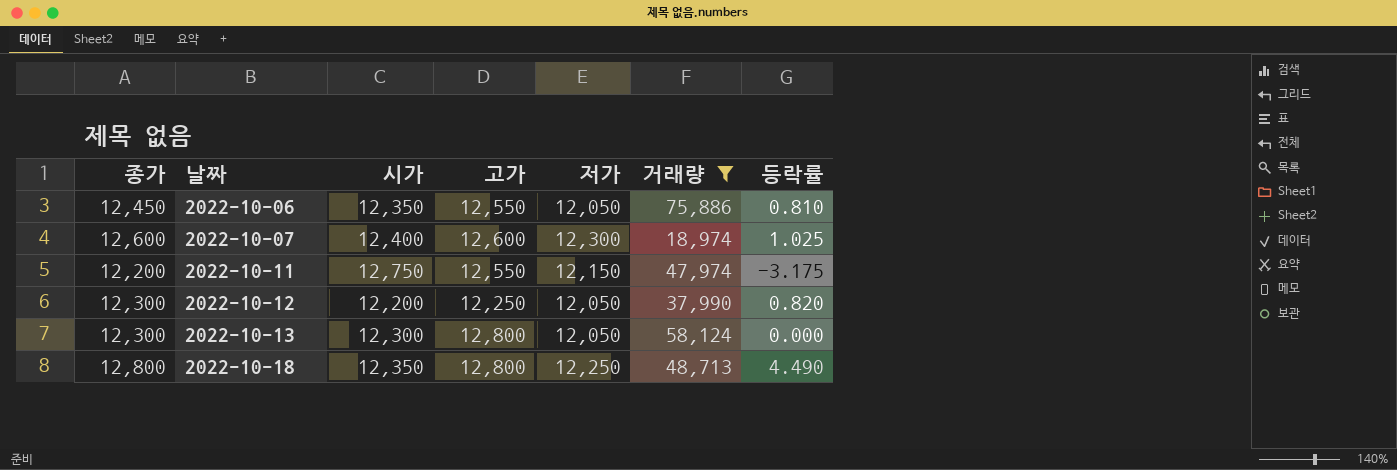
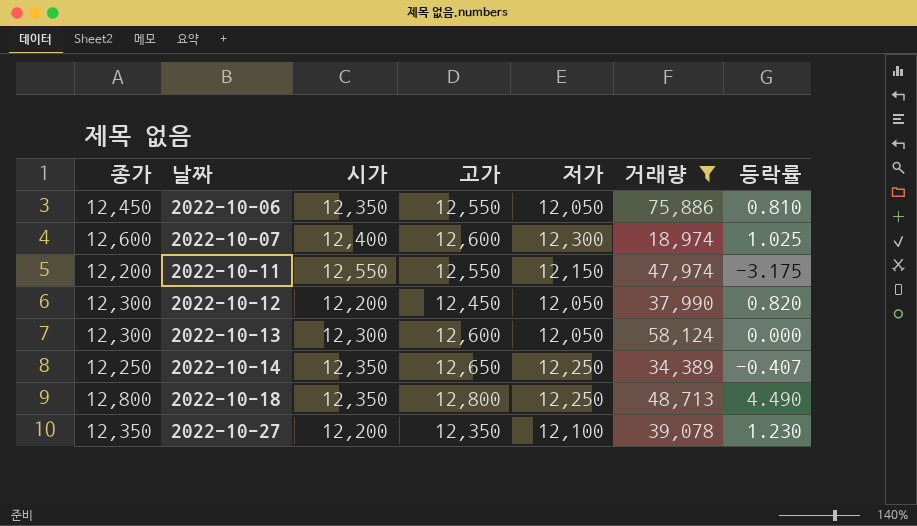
2022-10-11 | 시가: 12,750 -> 12,550
2022-10-12 | 고가: 12,250 -> 12,450
2022-10-13 | 고가: 12,800 -> 12,600
row 2022-10-14: none -> 12,250 | 12,350 | 12,650 | 12,250 | 34,389 | -0.407
row 2022-10-27: none -> 12,350 | 12,200 | 12,350 | 12,100 | 39,078 | 1.230

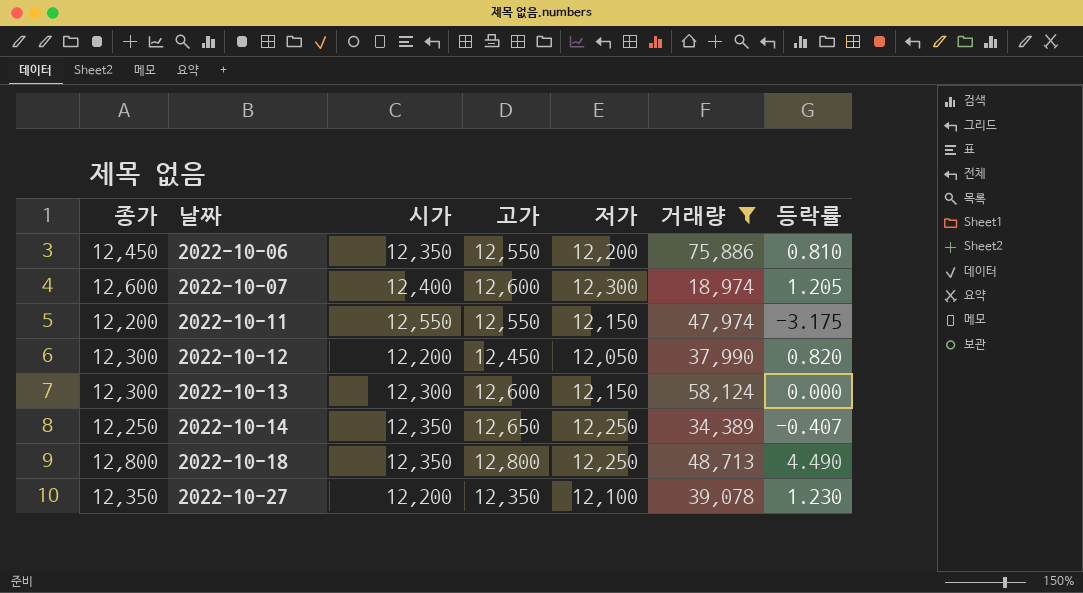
2022-10-06 | 저가: 12,050 -> 12,200
2022-10-07 | 등락률: 1.025 -> 1.205
2022-10-13 | 저가: 12,050 -> 12,150

